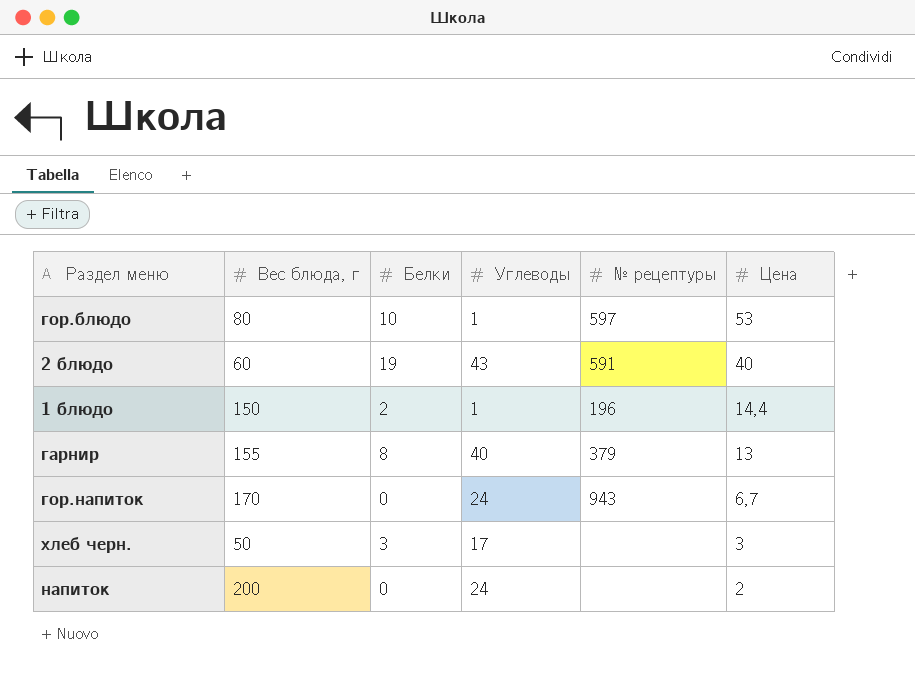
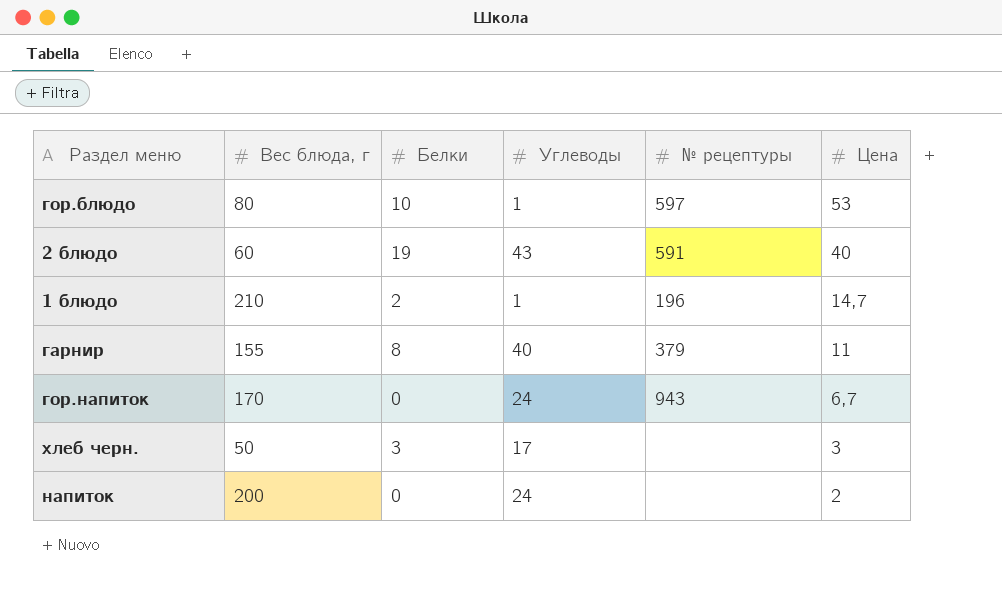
1 блюдо | Вес блюда, г: 150 -> 210
1 блюдо | Цена: 14,4 -> 14,7
гарнир | Цена: 13 -> 11

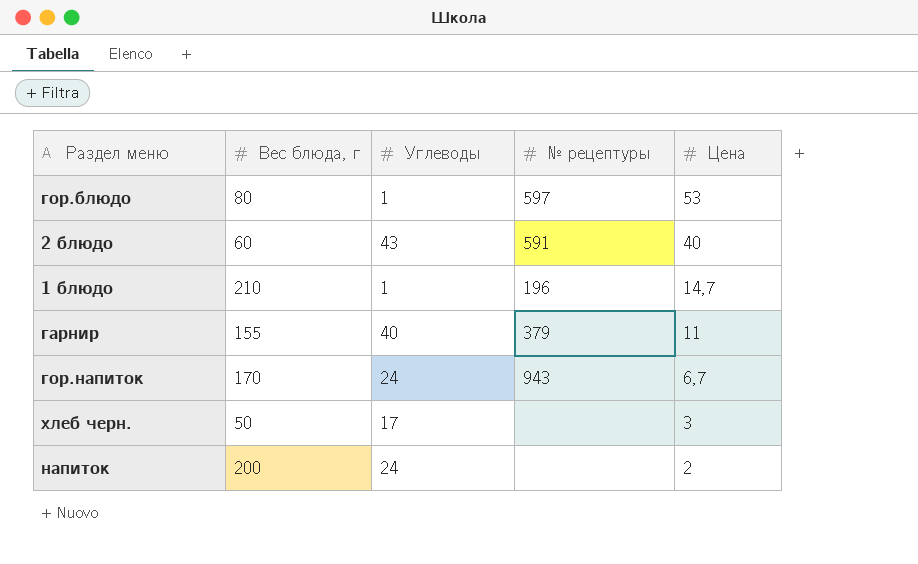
column Белки | position: 3 -> none

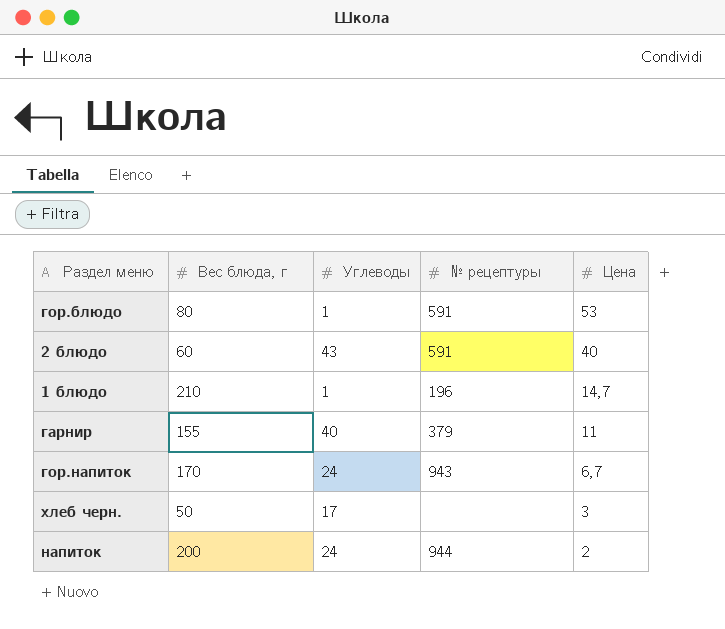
гор.блюдо | № рецептуры: 597 -> 591
напиток | № рецептуры: none -> 944

